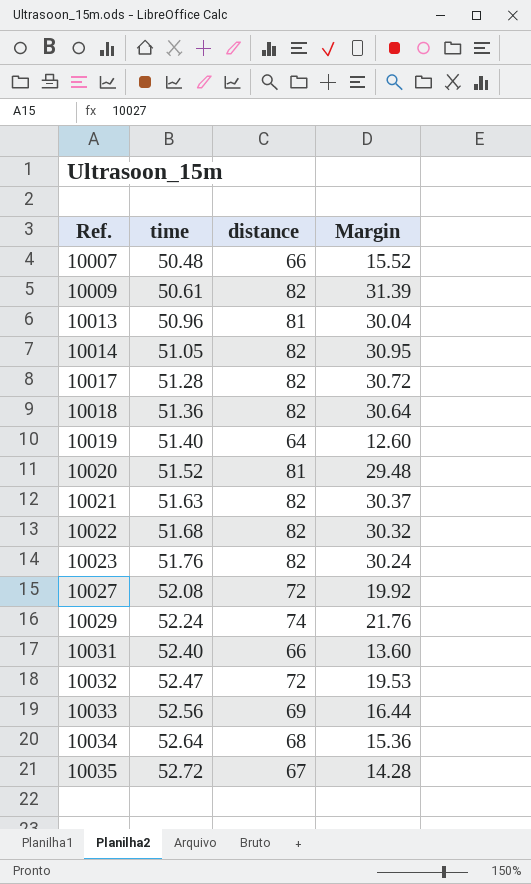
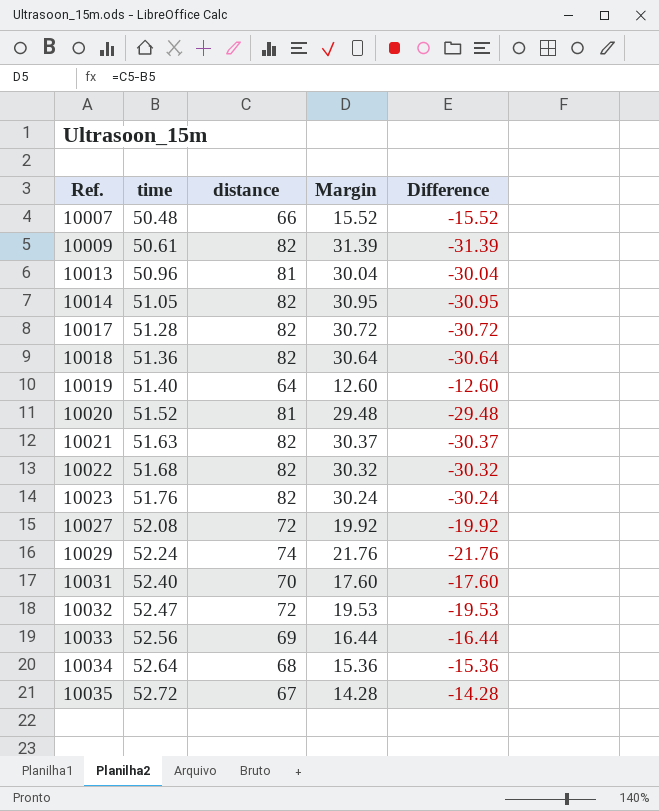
column Difference | formula: none -> [time] - [distance]
10031 | distance: 66 -> 70
10031 | Margin: 13.60 -> 17.60

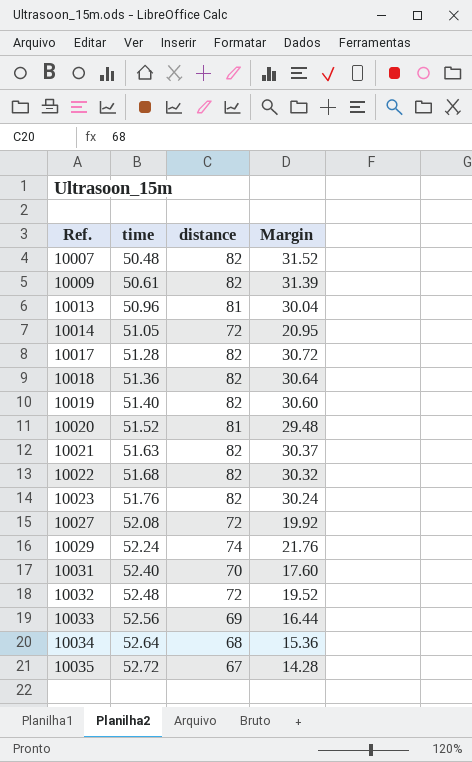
column Difference | formula: [time] - [distance] -> none
10007 | distance: 66 -> 82
10007 | Margin: 15.52 -> 31.52
10014 | distance: 82 -> 72
10014 | Margin: 30.95 -> 20.95
10019 | distance: 64 -> 82
10019 | Margin: 12.60 -> 30.60
10032 | time: 52.47 -> 52.48
10032 | Margin: 19.53 -> 19.52

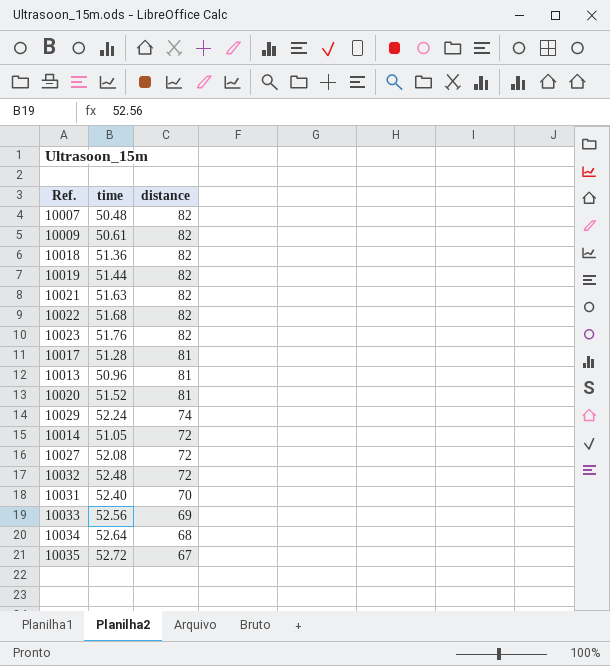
row order: Ref. ascending -> distance descending
column Margin | formula: [distance] - [time] -> none
10019 | time: 51.40 -> 51.44
10017 | distance: 82 -> 81

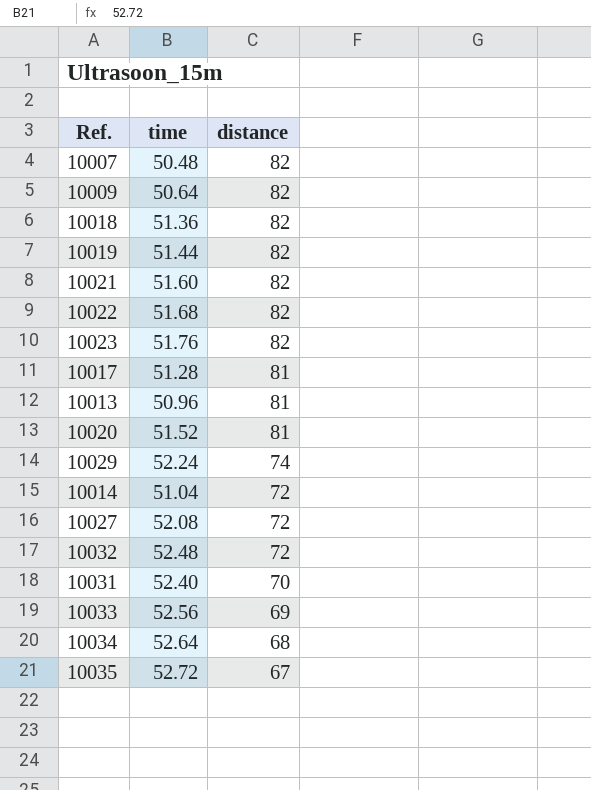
10009 | time: 50.61 -> 50.64
10021 | time: 51.63 -> 51.60
10014 | time: 51.05 -> 51.04

